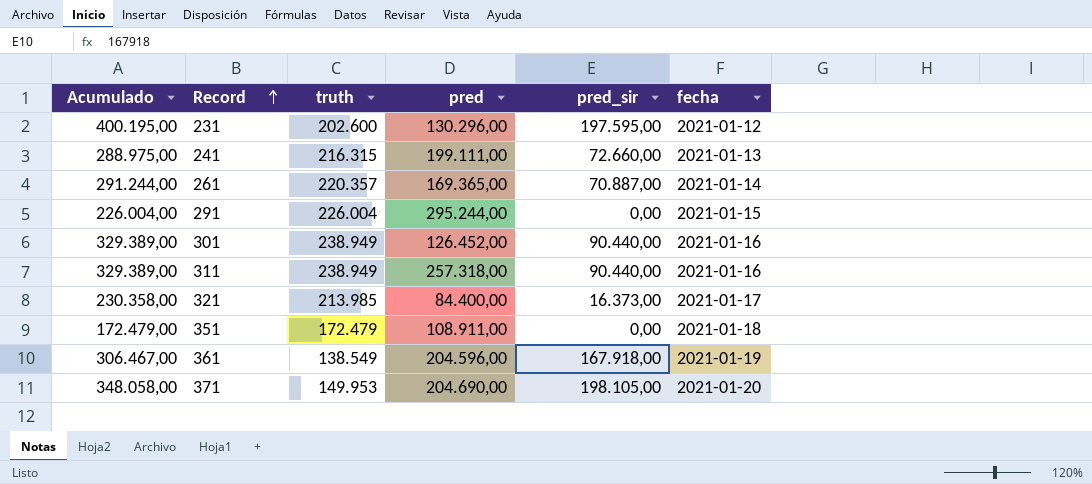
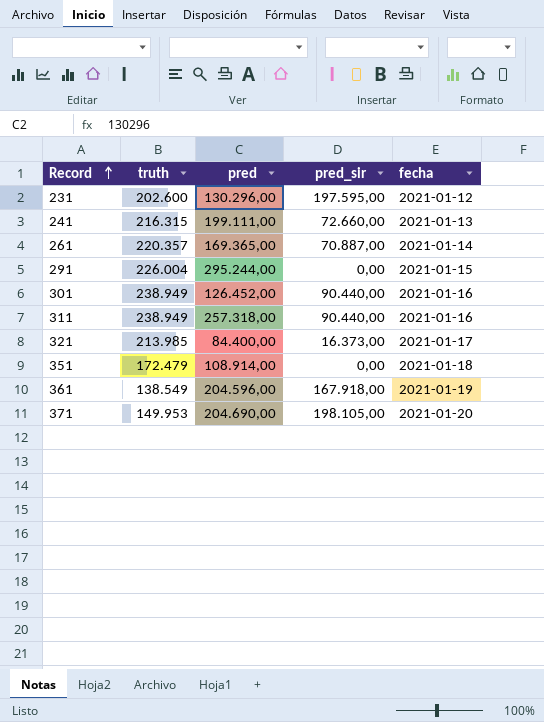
column Acumulado | formula: [truth] + [pred_sir] -> none
351 | pred: 108.911,00 -> 108.914,00

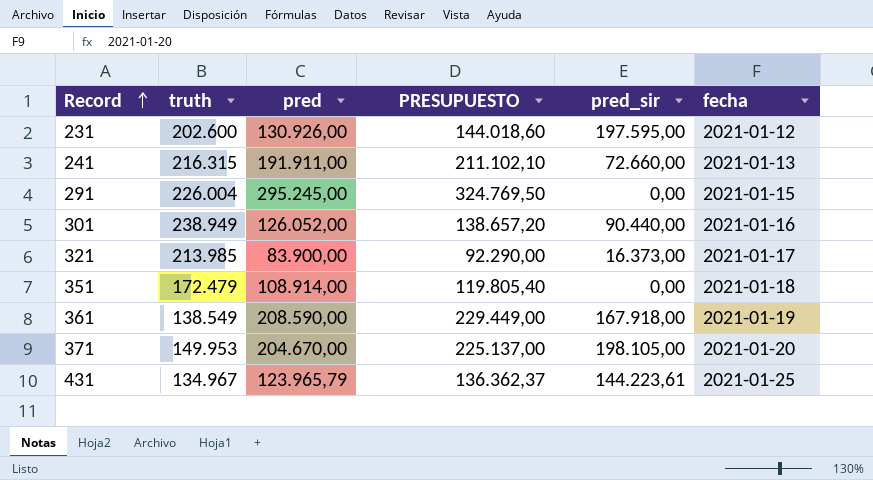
column PRESUPUESTO | formula: none -> [pred] * 1,1
row 261: 220.357 | 169.365,00 | 70.887,00 | 2021-01-14 -> none
row 311: 238.949 | 257.318,00 | 90.440,00 | 2021-01-16 -> none
231 | pred: 130.296,00 -> 130.926,00
241 | pred: 199.111,00 -> 191.911,00
291 | pred: 295.244,00 -> 295.245,00
301 | pred: 126.452,00 -> 126.052,00
321 | pred: 84.400,00 -> 83.900,00
361 | pred: 204.596,00 -> 208.590,00
371 | pred: 204.690,00 -> 204.670,00
row 431: none -> 134.967 | 123.965,79 | 136.362,37 | 144.223,61 | 2021-01-25

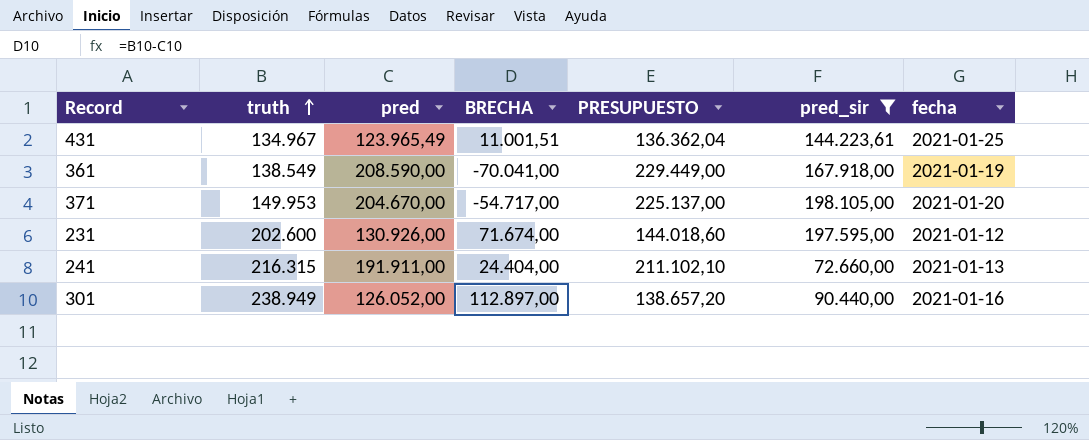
filter: none -> pred_sir >= 72.660,00
row order: Record ascending -> truth ascending
column BRECHA | formula: none -> [truth] - [pred]
431 | pred: 123.965,79 -> 123.965,49
431 | PRESUPUESTO: 136.362,37 -> 136.362,04

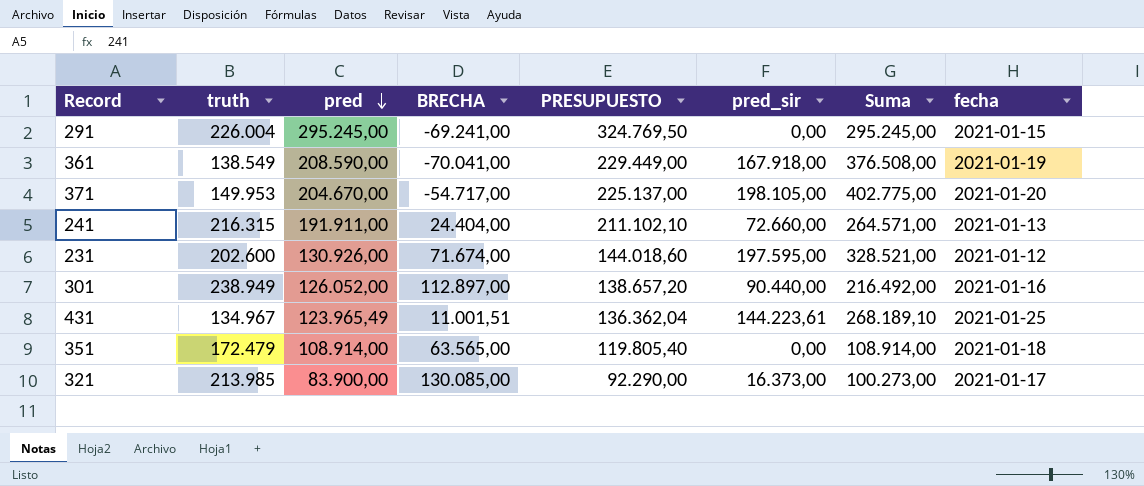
filter: pred_sir >= 72.660,00 -> none
row order: truth ascending -> pred descending
column Suma | formula: none -> [pred] + [pred_sir]

